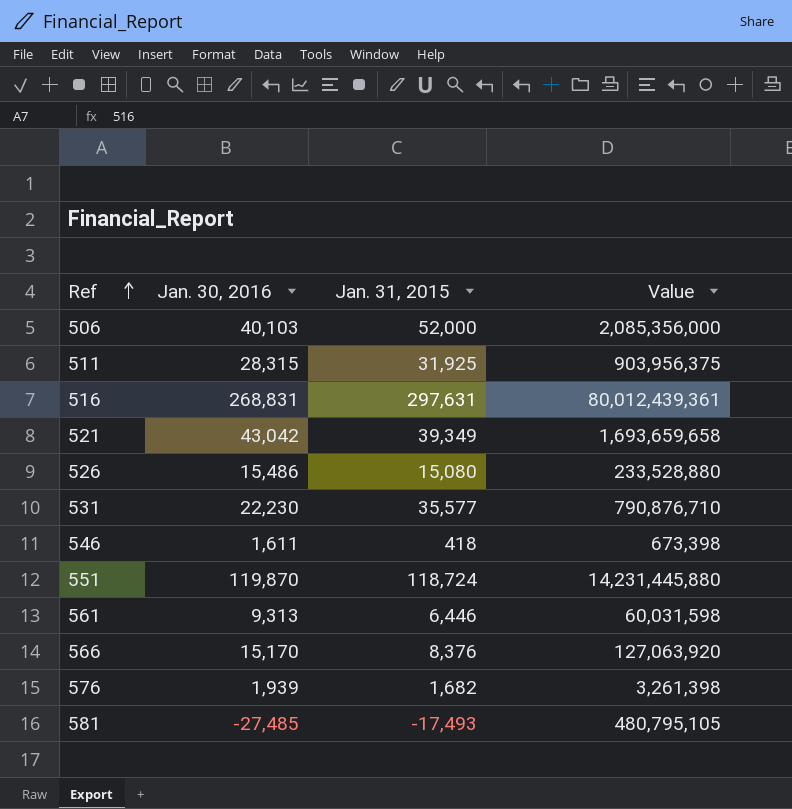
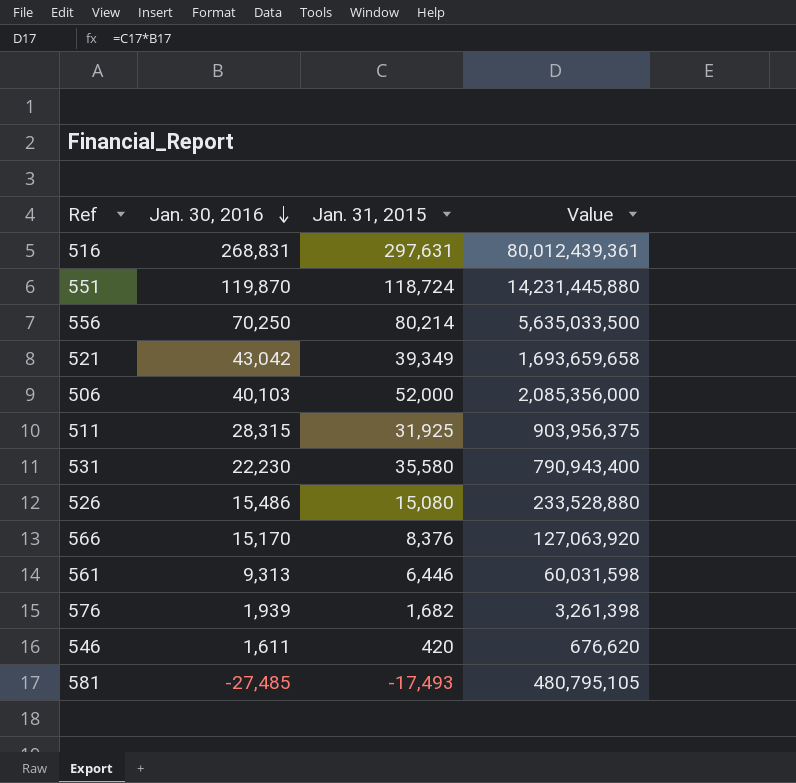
row order: Ref ascending -> Jan. 30, 2016 descending
row 556: none -> 70,250 | 80,214 | 5,635,033,500
531 | Jan. 31, 2015: 35,577 -> 35,580
531 | Value: 790,876,710 -> 790,943,400
546 | Jan. 31, 2015: 418 -> 420
546 | Value: 673,398 -> 676,620

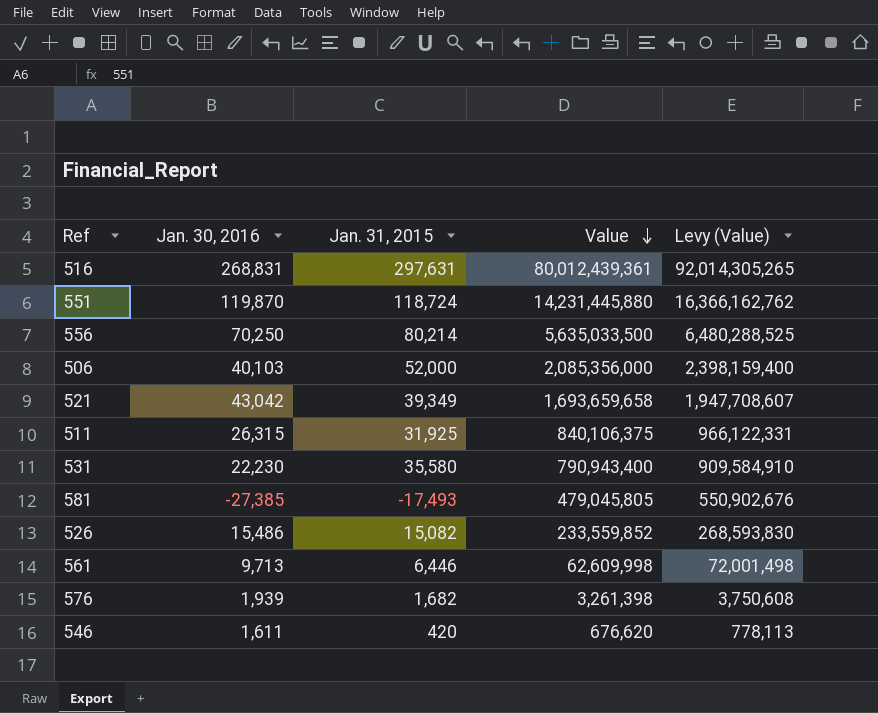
row order: Jan. 30, 2016 descending -> Value descending
column Levy (Value) | formula: none -> [Value] * 1.15
row 566: 15,170 | 8,376 | 127,063,920 -> none
511 | Jan. 30, 2016: 28,315 -> 26,315
511 | Value: 903,956,375 -> 840,106,375
581 | Jan. 30, 2016: -27,485 -> -27,385
581 | Value: 480,795,105 -> 479,045,805
526 | Jan. 31, 2015: 15,080 -> 15,082
526 | Value: 233,528,880 -> 233,559,852
561 | Jan. 30, 2016: 9,313 -> 9,713
561 | Value: 60,031,598 -> 62,609,998

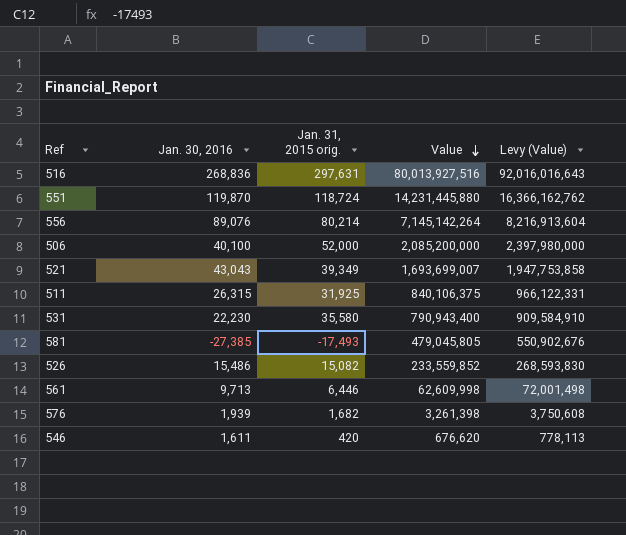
column name: Jan. 31, 2015 -> Jan. 31, 2015 orig.
516 | Jan. 30, 2016: 268,831 -> 268,836
516 | Value: 80,012,439,361 -> 80,013,927,516
516 | Levy (Value): 92,014,305,265 -> 92,016,016,643
556 | Jan. 30, 2016: 70,250 -> 89,076
556 | Value: 5,635,033,500 -> 7,145,142,264
556 | Levy (Value): 6,480,288,525 -> 8,216,913,604
506 | Jan. 30, 2016: 40,103 -> 40,100
506 | Value: 2,085,356,000 -> 2,085,200,000
506 | Levy (Value): 2,398,159,400 -> 2,397,980,000
521 | Jan. 30, 2016: 43,042 -> 43,043
521 | Value: 1,693,659,658 -> 1,693,699,007
521 | Levy (Value): 1,947,708,607 -> 1,947,753,858

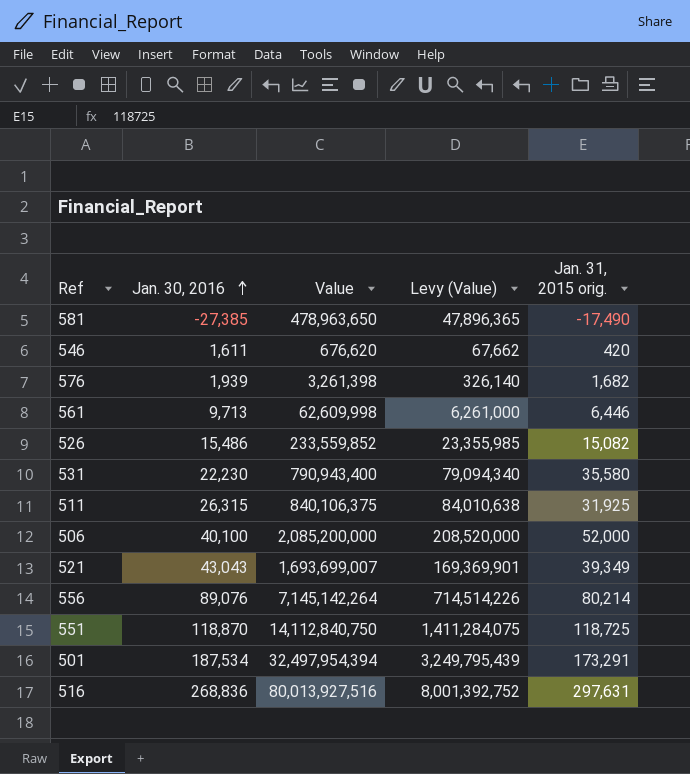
row order: Value descending -> Jan. 30, 2016 ascending
column Levy (Value) | formula: [Value] * 1.15 -> [Value] * 0.1
column Jan. 31, 2015 orig. | position: 3 -> 5
581 | Value: 479,045,805 -> 478,963,650
581 | Jan. 31, 2015 orig.: -17,493 -> -17,490
551 | Jan. 30, 2016: 119,870 -> 118,870
551 | Value: 14,231,445,880 -> 14,112,840,750
551 | Jan. 31, 2015 orig.: 118,724 -> 118,725
row 501: none -> 187,534 | 32,497,954,394 | 3,249,795,439 | 173,291

